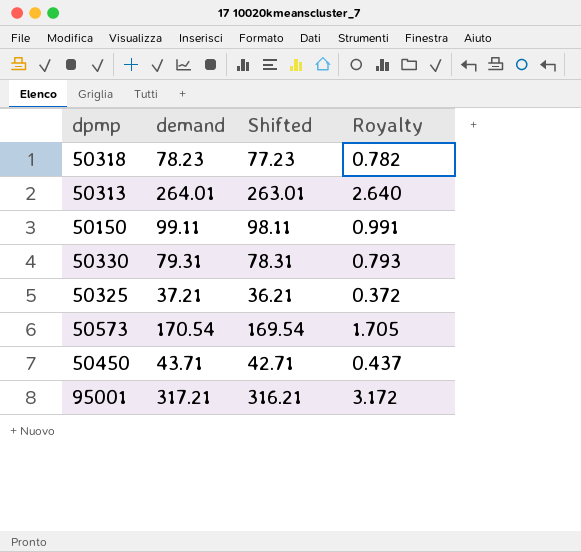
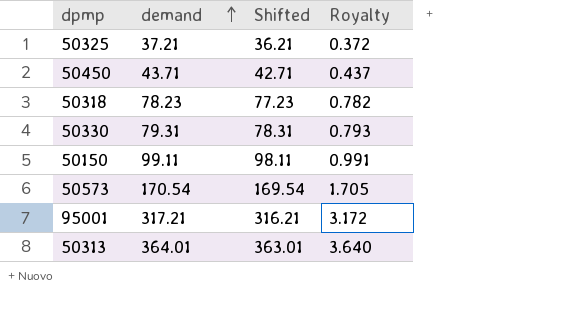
row order: none -> demand ascending
50313 | demand: 264.01 -> 364.01
50313 | Shifted: 263.01 -> 363.01
50313 | Royalty: 2.640 -> 3.640

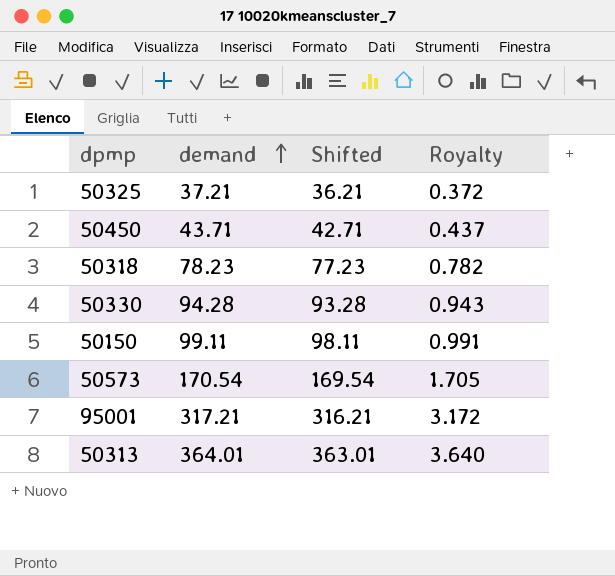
50330 | demand: 79.31 -> 94.28
50330 | Shifted: 78.31 -> 93.28
50330 | Royalty: 0.793 -> 0.943

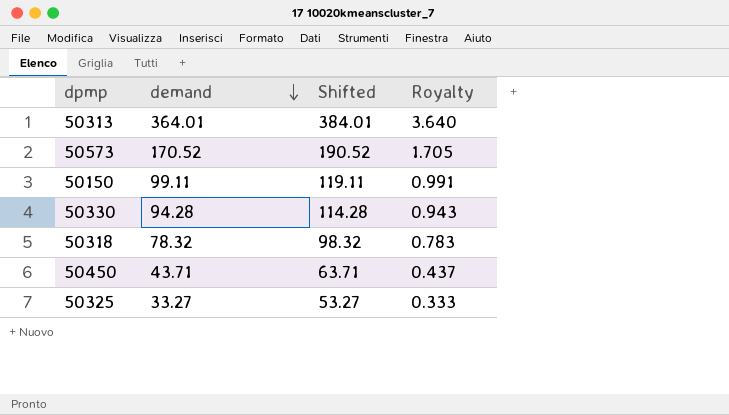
row order: demand ascending -> demand descending
column Shifted | formula: [demand] - 1 -> [demand] + 20
row 95001: 317.21 | 316.21 | 3.172 -> none
50573 | demand: 170.54 -> 170.52
50318 | demand: 78.23 -> 78.32
50318 | Royalty: 0.782 -> 0.783
50325 | demand: 37.21 -> 33.27
50325 | Royalty: 0.372 -> 0.333

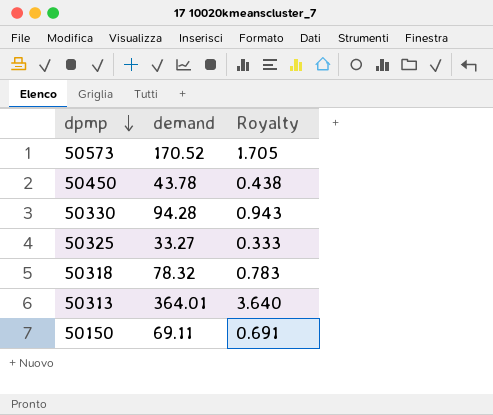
row order: demand descending -> dpmp descending
column Shifted | formula: [demand] + 20 -> none
50450 | demand: 43.71 -> 43.78
50450 | Royalty: 0.437 -> 0.438
50150 | demand: 99.11 -> 69.11
50150 | Royalty: 0.991 -> 0.691

